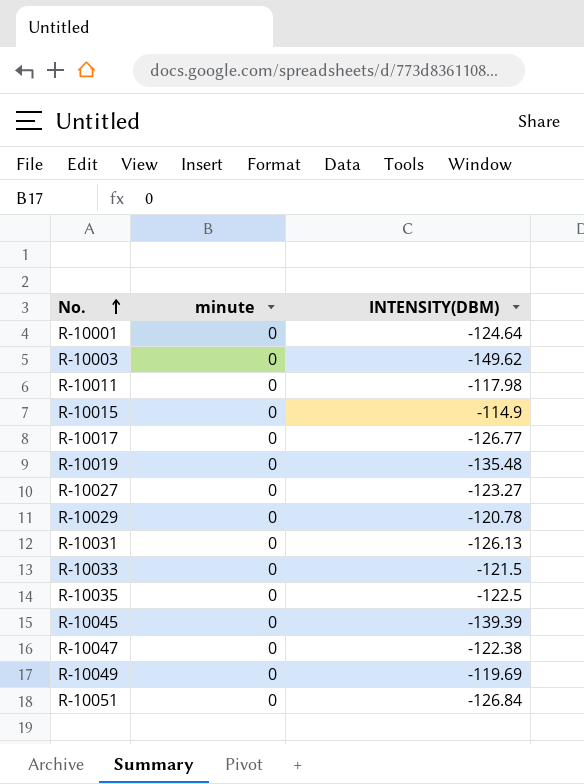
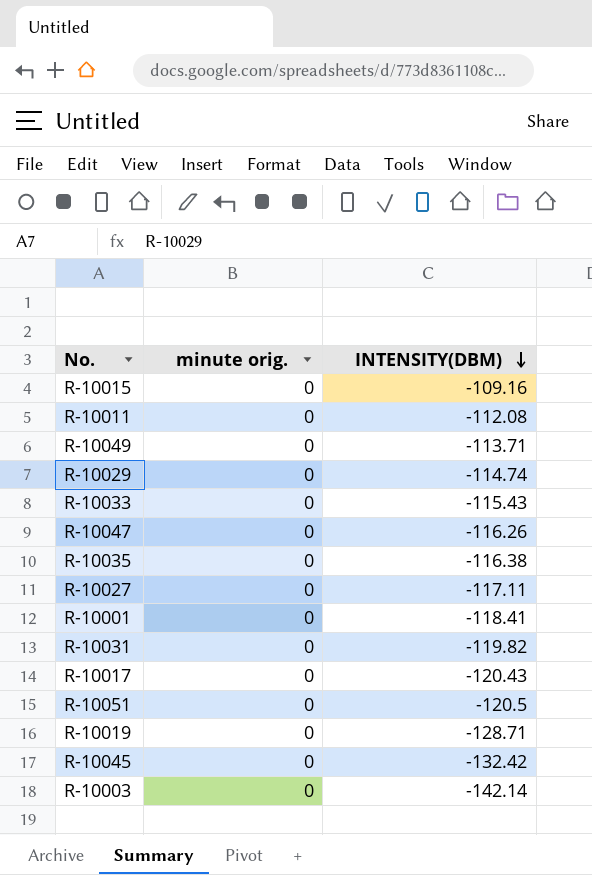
row order: No. ascending -> INTENSITY(DBM) descending
column name: minute -> minute orig.
R-10015 | INTENSITY(DBM): -114.9 -> -109.16
R-10011 | INTENSITY(DBM): -117.98 -> -112.08
R-10049 | INTENSITY(DBM): -119.69 -> -113.71
R-10029 | INTENSITY(DBM): -120.78 -> -114.74
R-10033 | INTENSITY(DBM): -121.5 -> -115.43
R-10047 | INTENSITY(DBM): -122.38 -> -116.26
R-10035 | INTENSITY(DBM): -122.5 -> -116.38
R-10027 | INTENSITY(DBM): -123.27 -> -117.11
R-10001 | INTENSITY(DBM): -124.64 -> -118.41
R-10031 | INTENSITY(DBM): -126.13 -> -119.82
R-10017 | INTENSITY(DBM): -126.77 -> -120.43
R-10051 | INTENSITY(DBM): -126.84 -> -120.5
R-10019 | INTENSITY(DBM): -135.48 -> -128.71
R-10045 | INTENSITY(DBM): -139.39 -> -132.42
R-10003 | INTENSITY(DBM): -149.62 -> -142.14

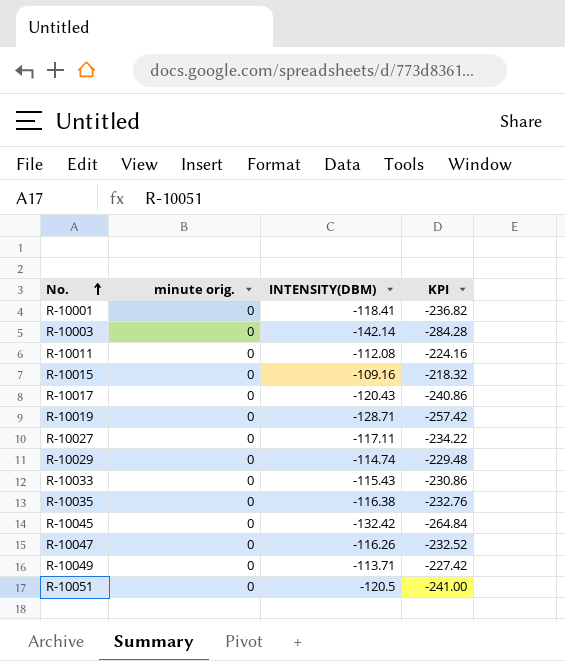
row order: INTENSITY(DBM) descending -> No. ascending
column KPI | formula: none -> [INTENSITY(DBM)] * 2
row R-10031: 0 | -119.82 -> none

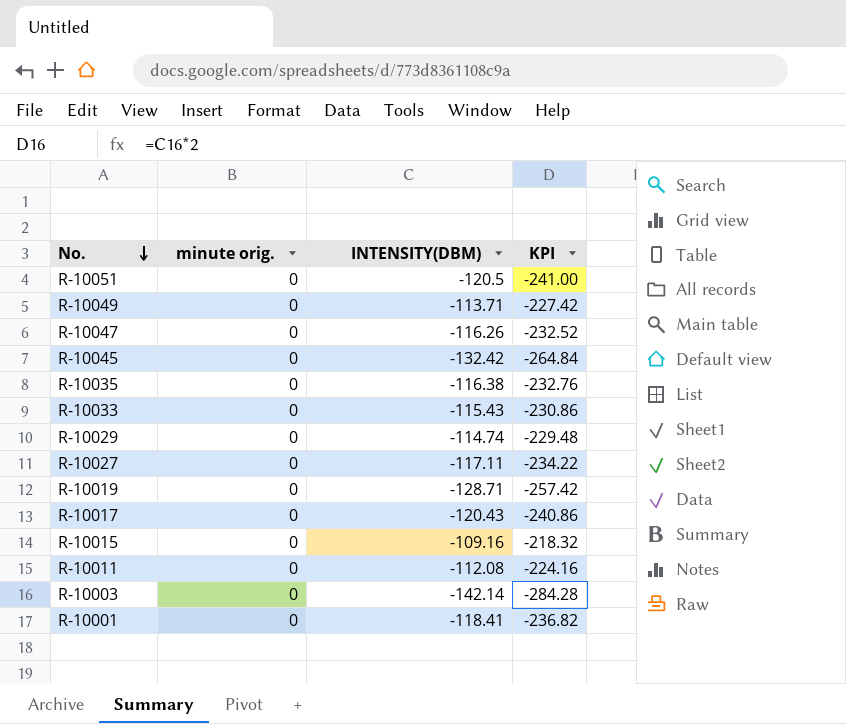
row order: No. ascending -> No. descending

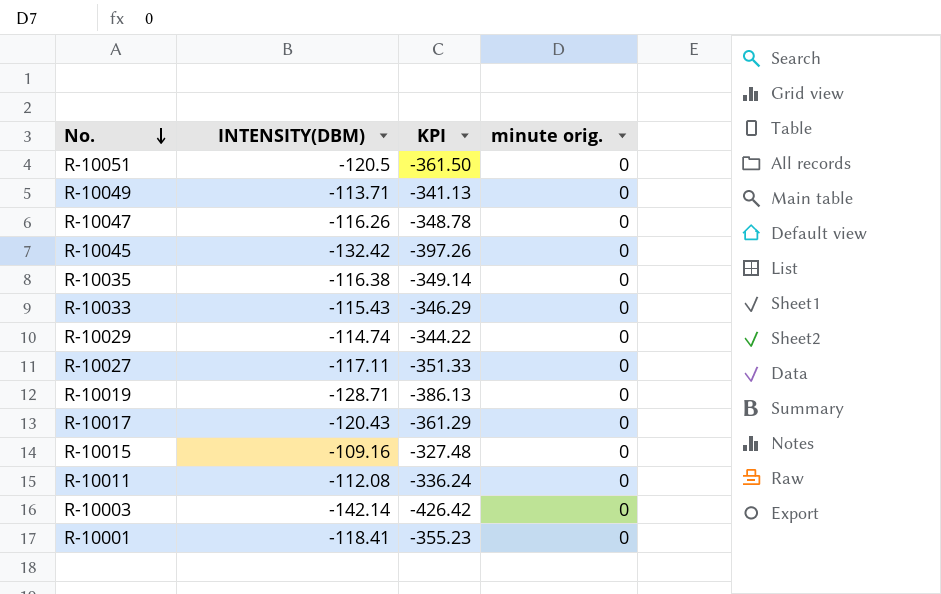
column KPI | formula: [INTENSITY(DBM)] * 2 -> [INTENSITY(DBM)] * 3
column minute orig. | position: 2 -> 4

